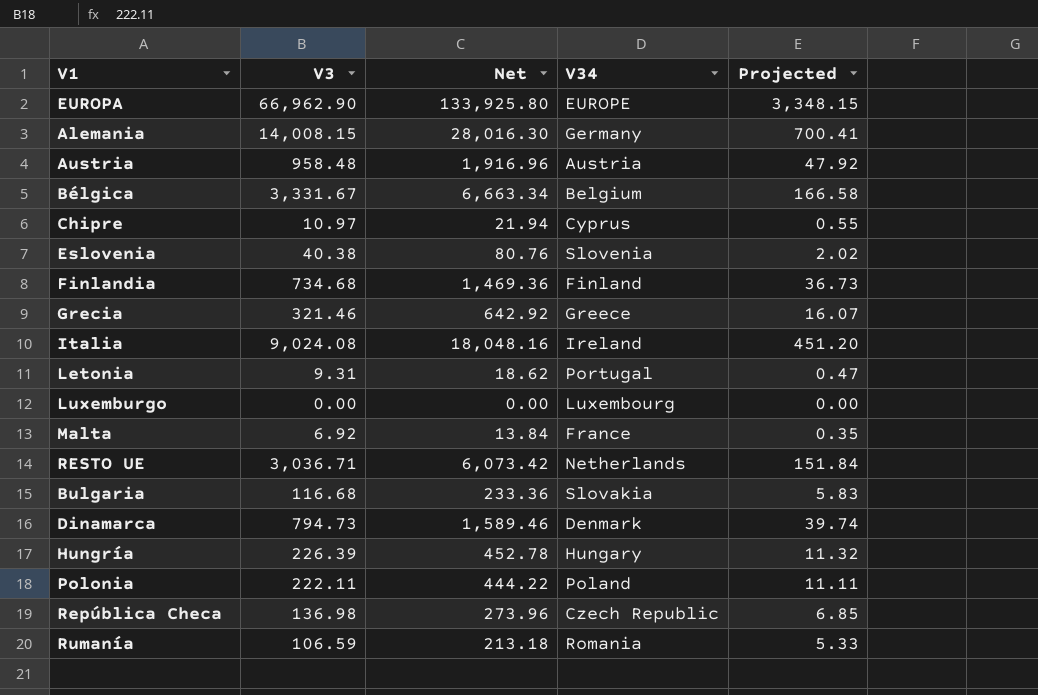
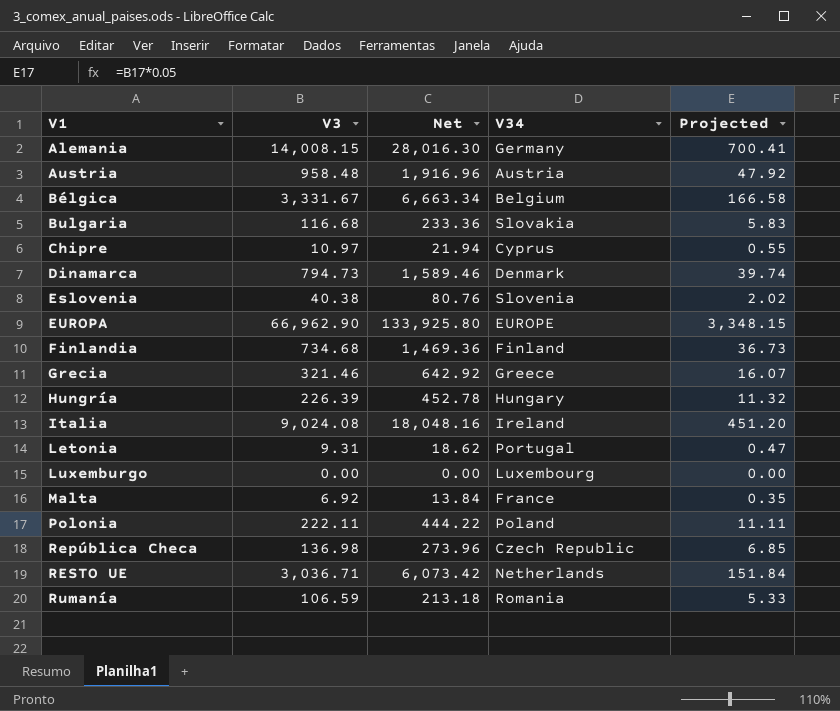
row order: none -> V1 ascending

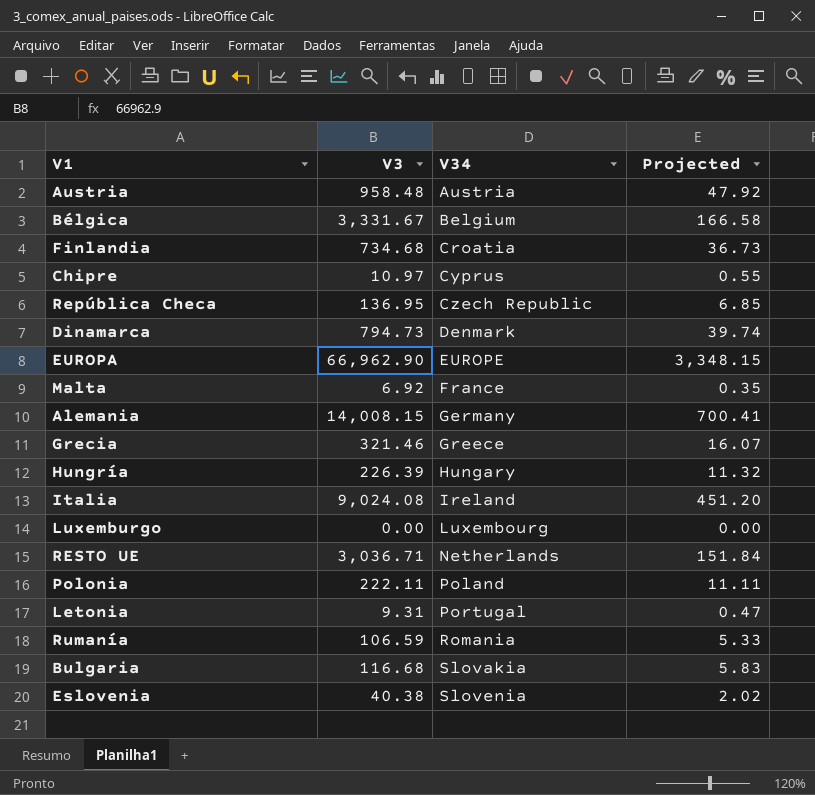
row order: V1 ascending -> V34 ascending
column Net | formula: [V3] * 2 -> none
Finlandia | V34: Finland -> Croatia
República Checa | V3: 136.98 -> 136.95

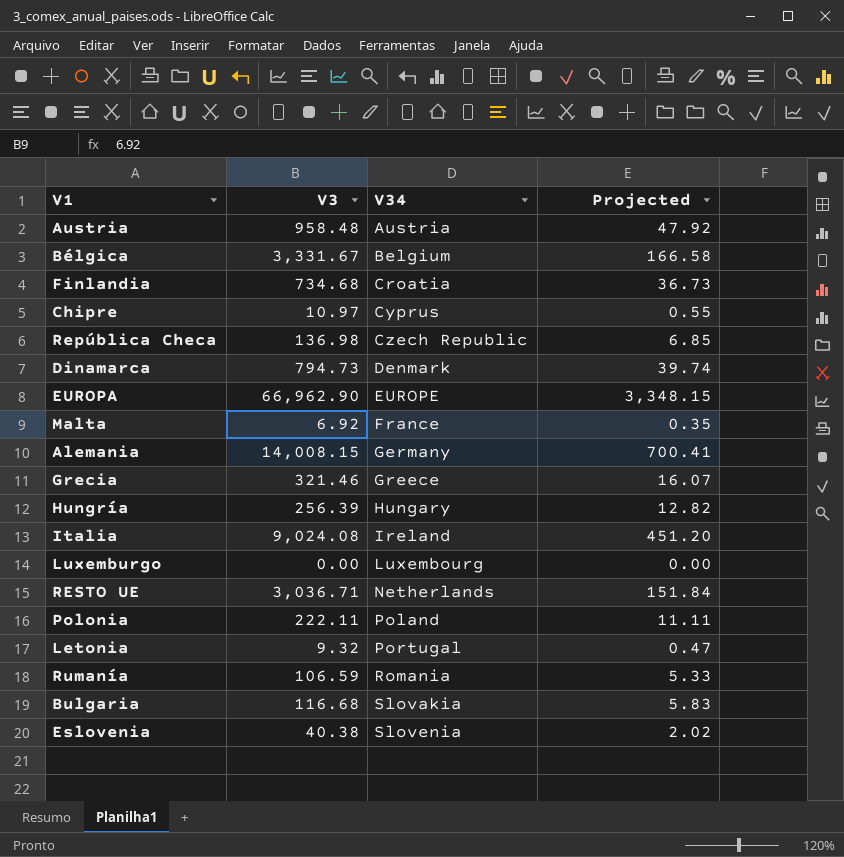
República Checa | V3: 136.95 -> 136.98
Hungría | V3: 226.39 -> 256.39
Hungría | Projected: 11.32 -> 12.82
Letonia | V3: 9.31 -> 9.32

